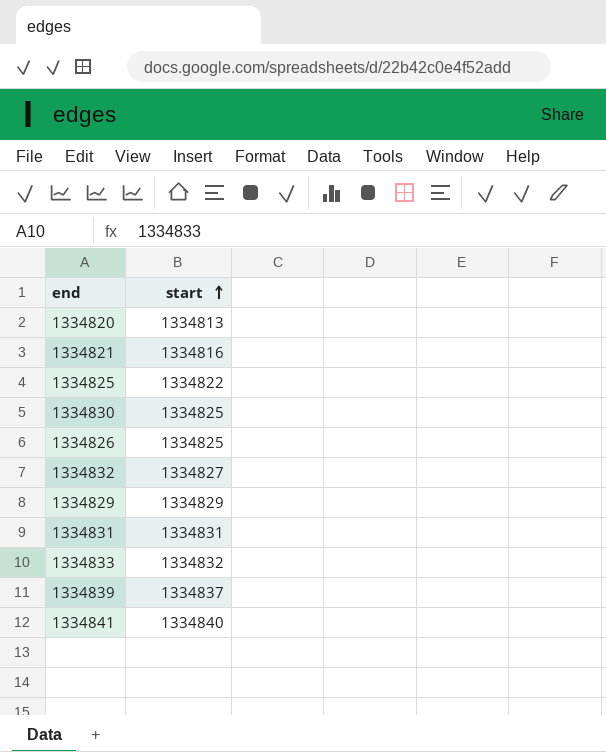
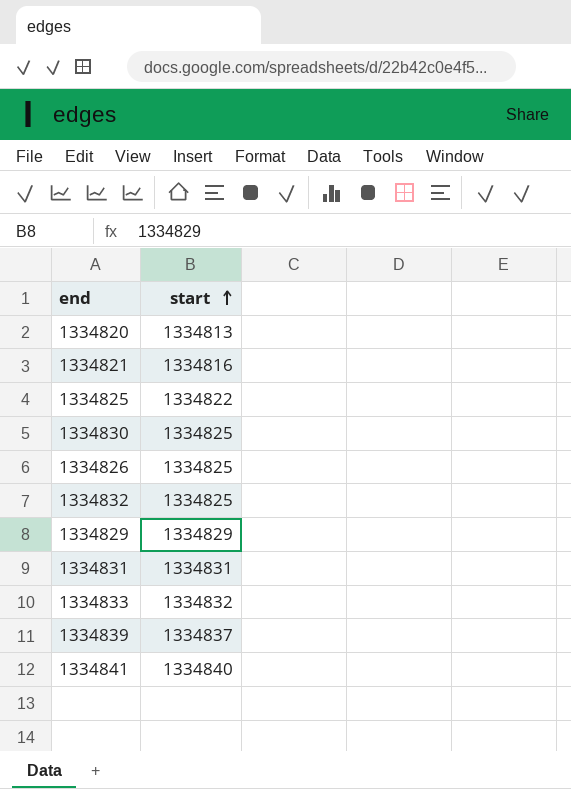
1334832 | start: 1334827 -> 1334825

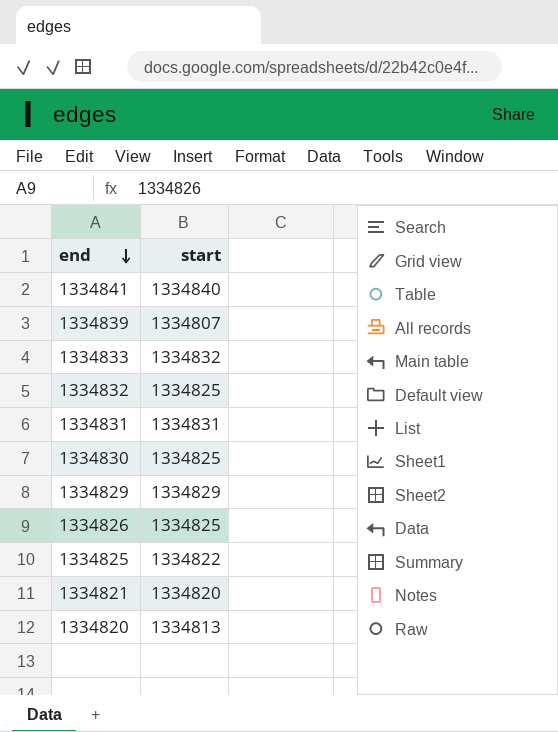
row order: start ascending -> end descending
1334839 | start: 1334837 -> 1334807
1334821 | start: 1334816 -> 1334820

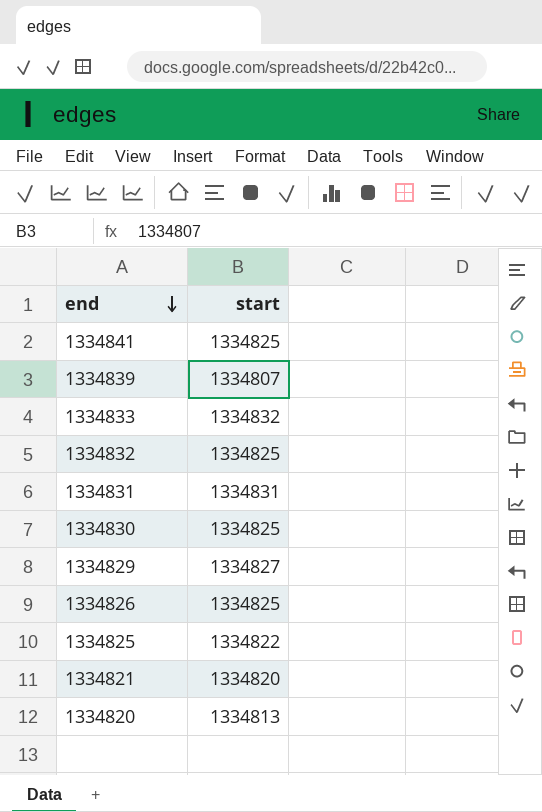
1334841 | start: 1334840 -> 1334825
1334829 | start: 1334829 -> 1334827

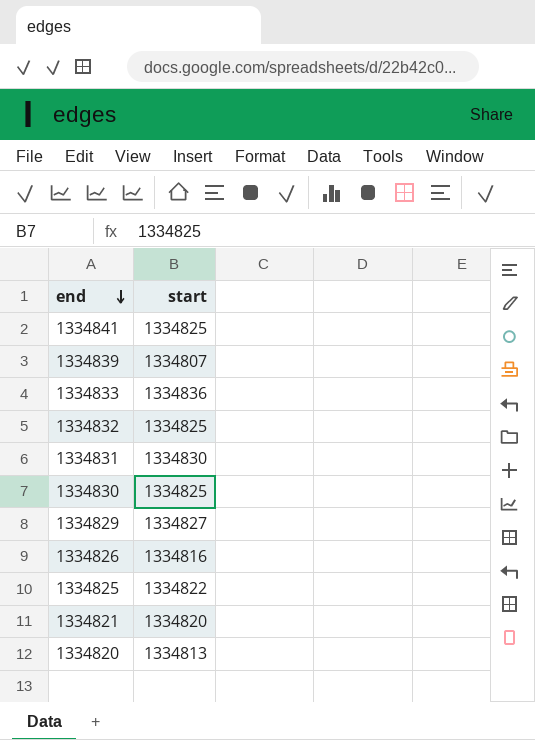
1334833 | start: 1334832 -> 1334836
1334831 | start: 1334831 -> 1334830
1334826 | start: 1334825 -> 1334816

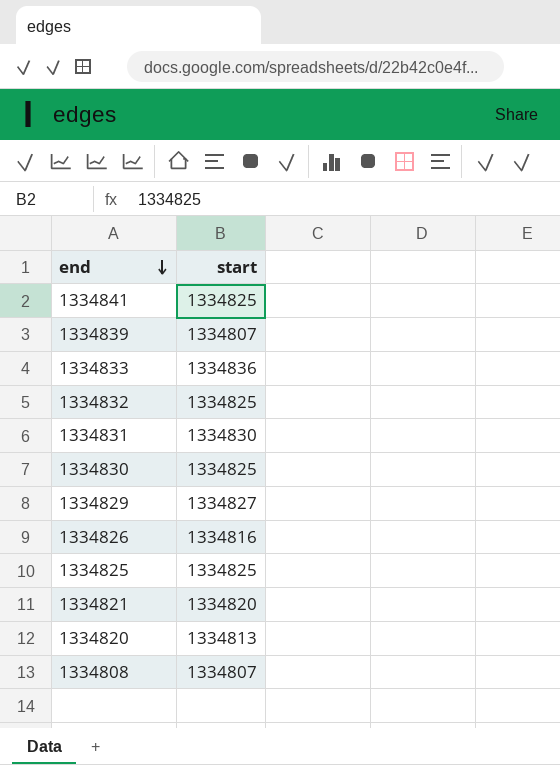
1334825 | start: 1334822 -> 1334825
row 1334808: none -> 1334807

